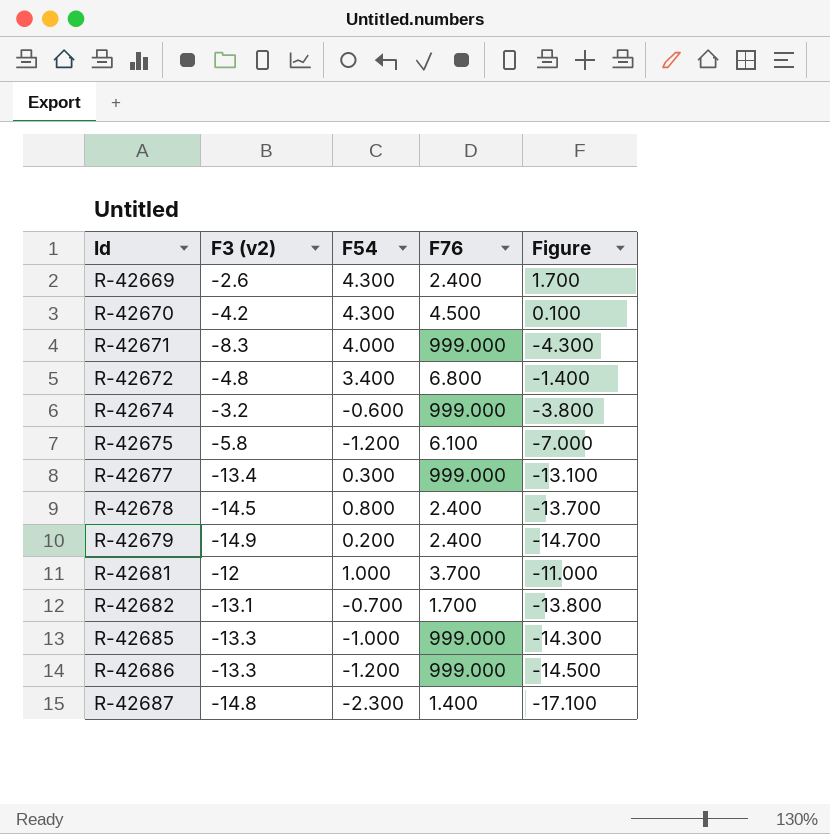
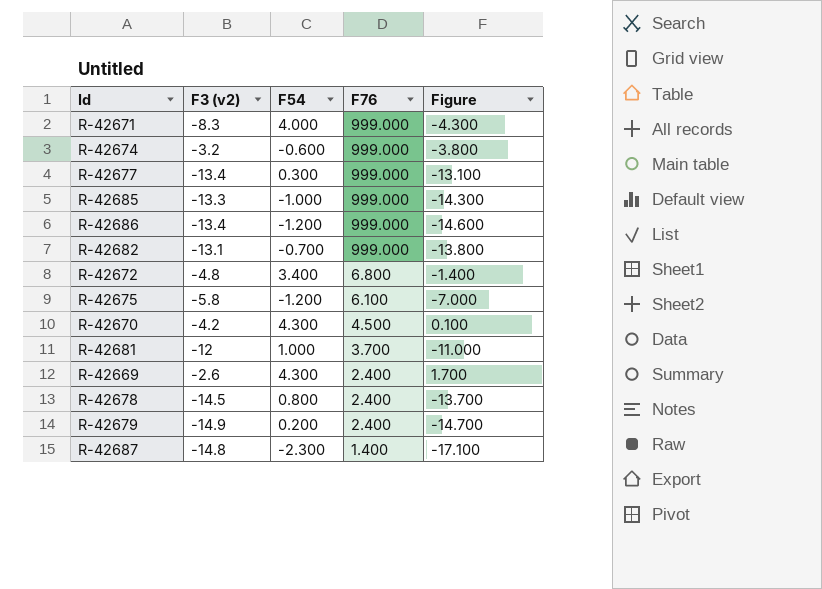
row order: Id ascending -> F76 descending
R-42686 | F3 (v2): -13.3 -> -13.4
R-42686 | Figure: -14.500 -> -14.600
R-42682 | F76: 1.700 -> 999.000

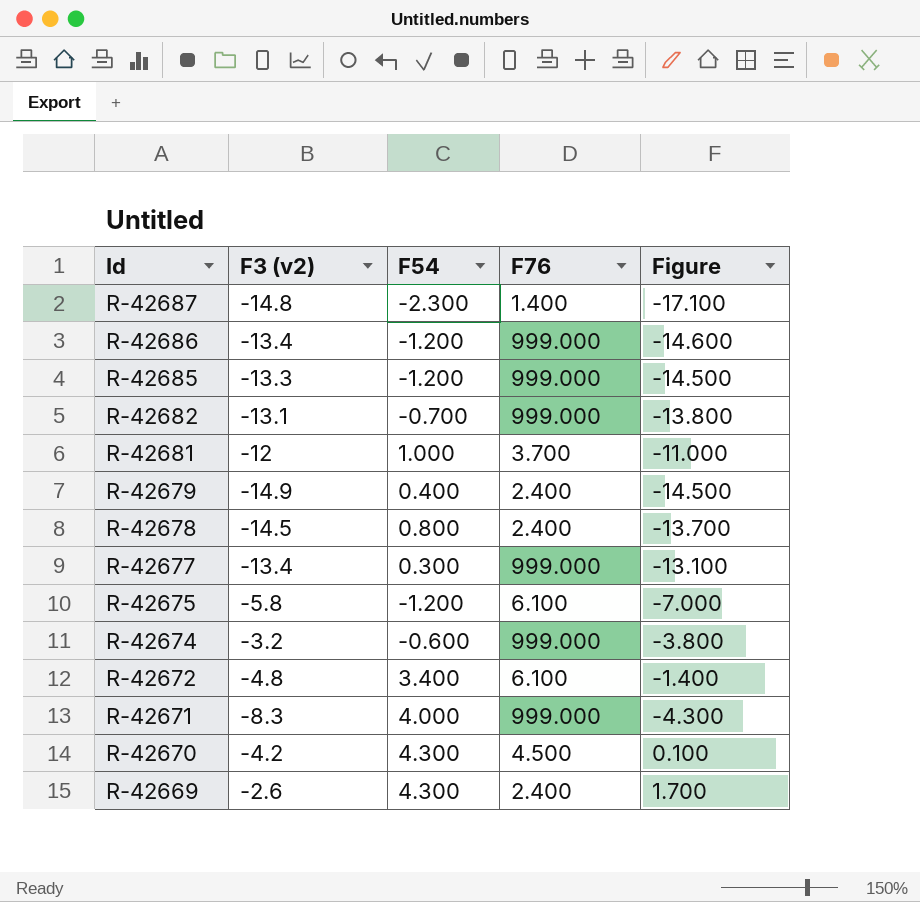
row order: F76 descending -> Id descending
R-42685 | F54: -1.000 -> -1.200
R-42685 | Figure: -14.300 -> -14.500
R-42679 | F54: 0.200 -> 0.400
R-42679 | Figure: -14.700 -> -14.500
R-42672 | F76: 6.800 -> 6.100

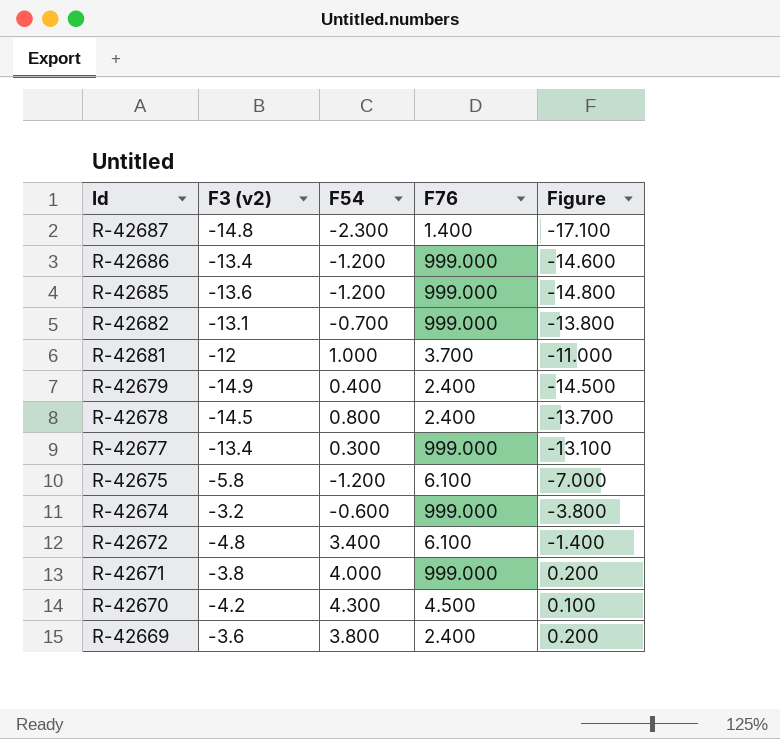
R-42685 | F3 (v2): -13.3 -> -13.6
R-42685 | Figure: -14.500 -> -14.800
R-42671 | F3 (v2): -8.3 -> -3.8
R-42671 | Figure: -4.300 -> 0.200
R-42669 | F3 (v2): -2.6 -> -3.6
R-42669 | F54: 4.300 -> 3.800
R-42669 | Figure: 1.700 -> 0.200

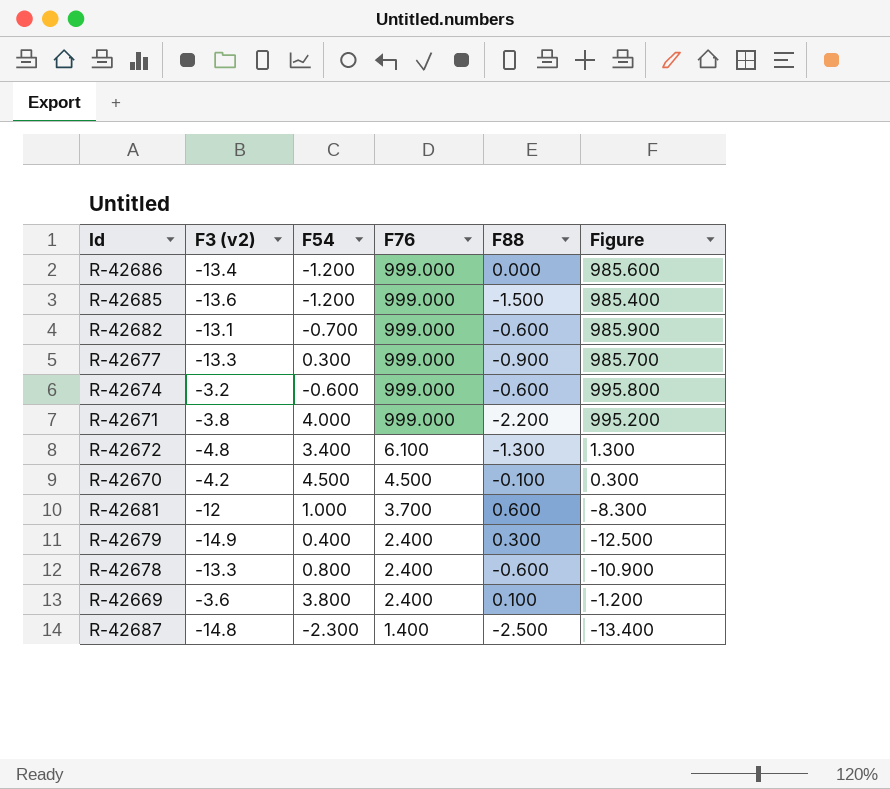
row order: Id descending -> F76 descending
column F88 | position: none -> 5
column Figure | formula: [F3 (v2)] + [F54] -> [F3 (v2)] + [F76]
row R-42675: -5.8 | -1.200 | 6.100 | -7.000 -> none
R-42677 | F3 (v2): -13.4 -> -13.3
R-42670 | F54: 4.300 -> 4.500
R-42678 | F3 (v2): -14.5 -> -13.3

